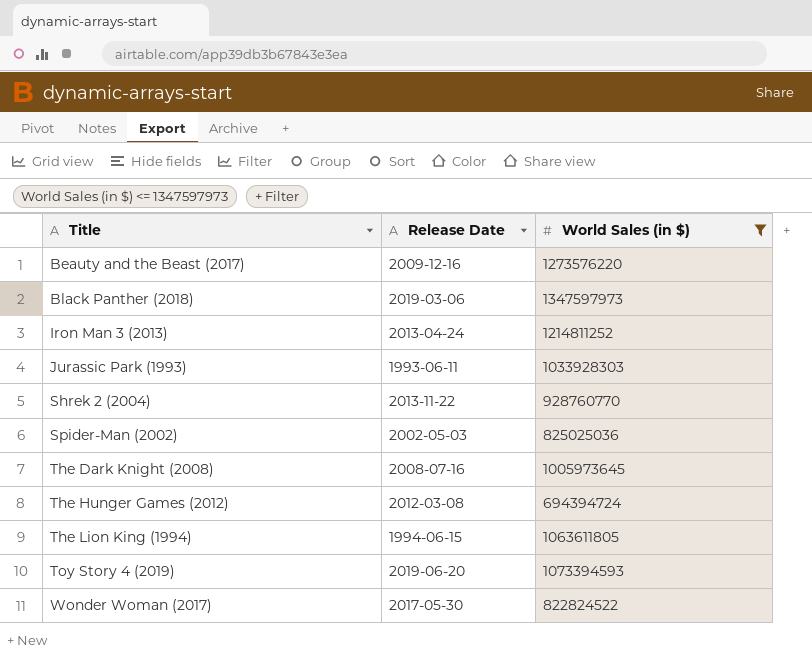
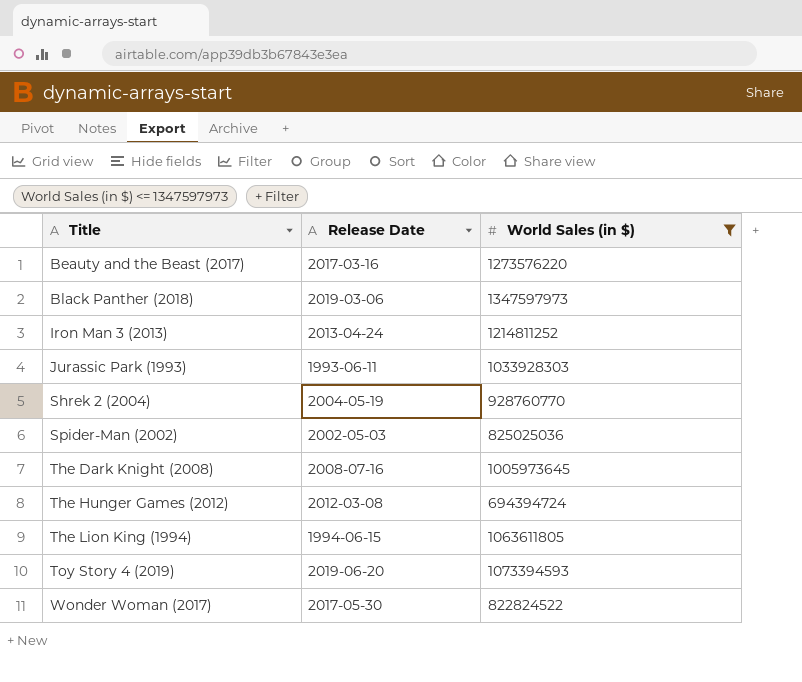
Beauty and the Beast (2017) | Release Date: 2009-12-16 -> 2017-03-16
Shrek 2 (2004) | Release Date: 2013-11-22 -> 2004-05-19

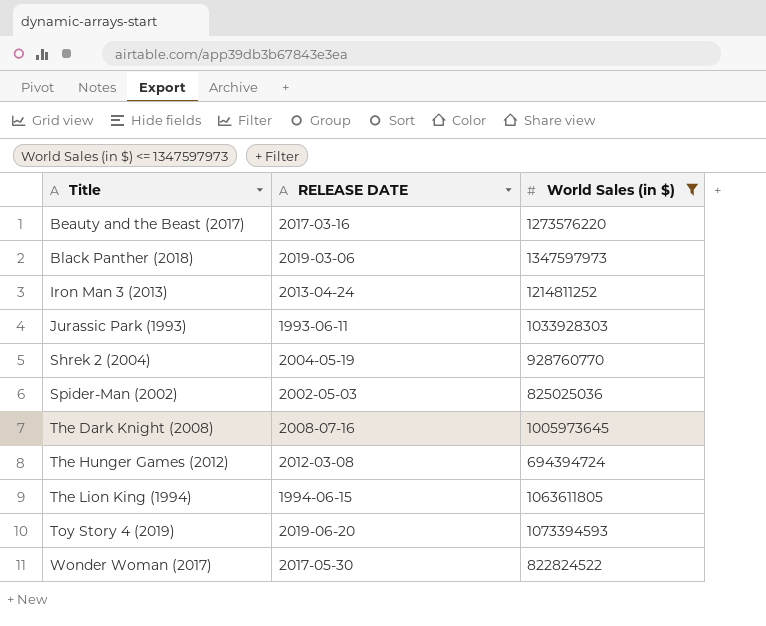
column name: Release Date -> RELEASE DATE

